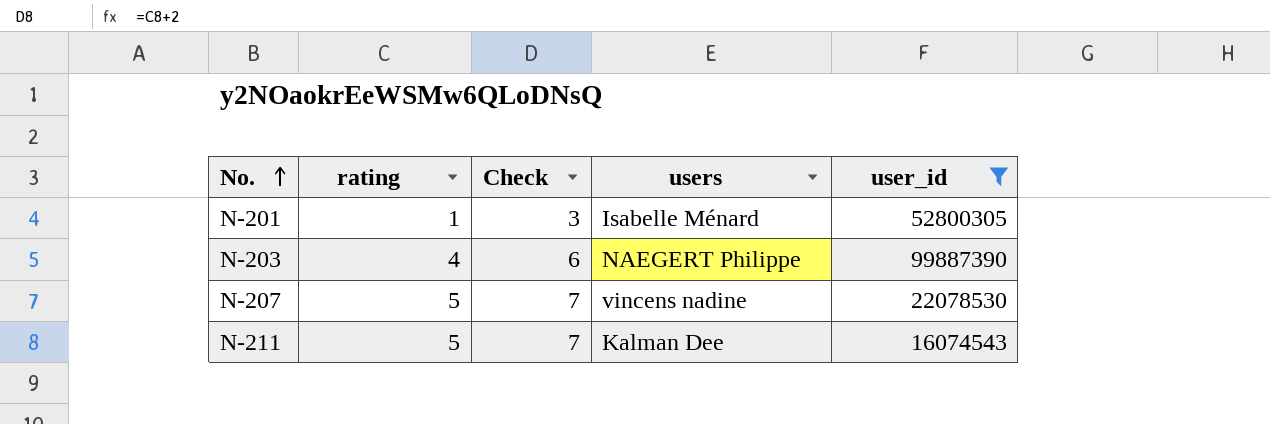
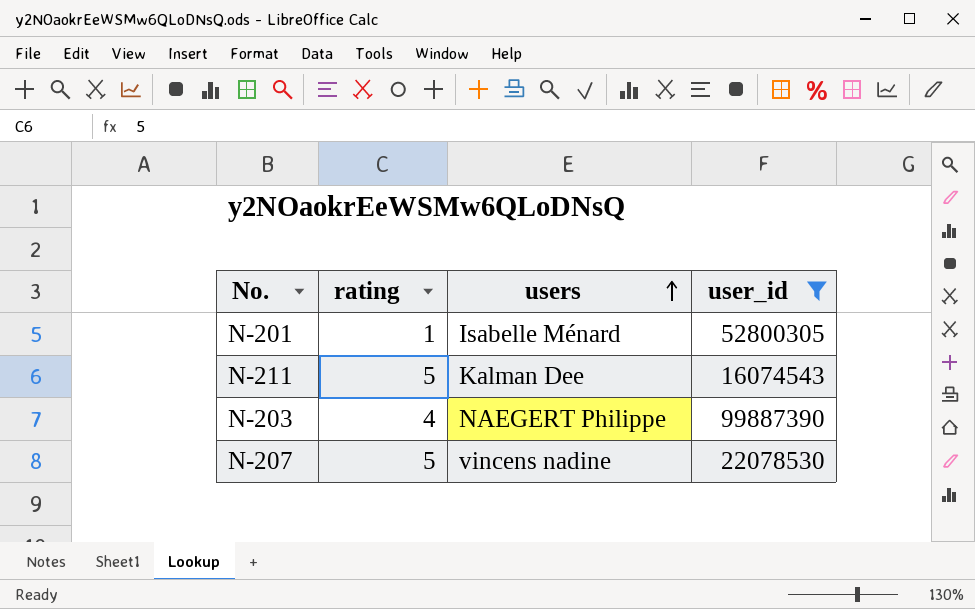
row order: No. ascending -> users ascending
column Check | formula: [rating] + 2 -> none

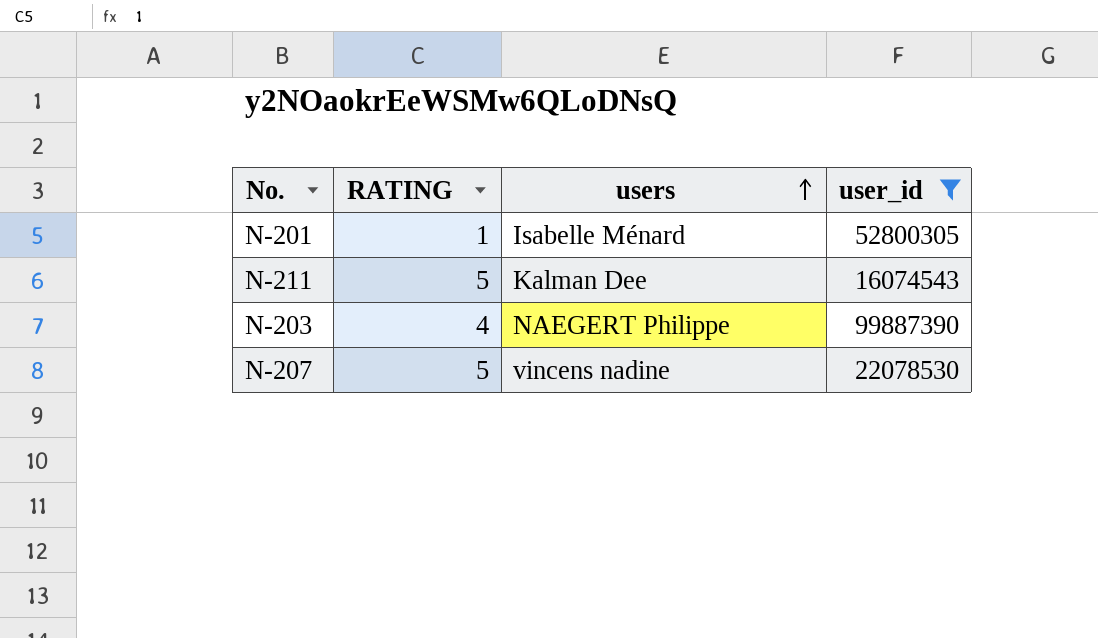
column name: rating -> RATING

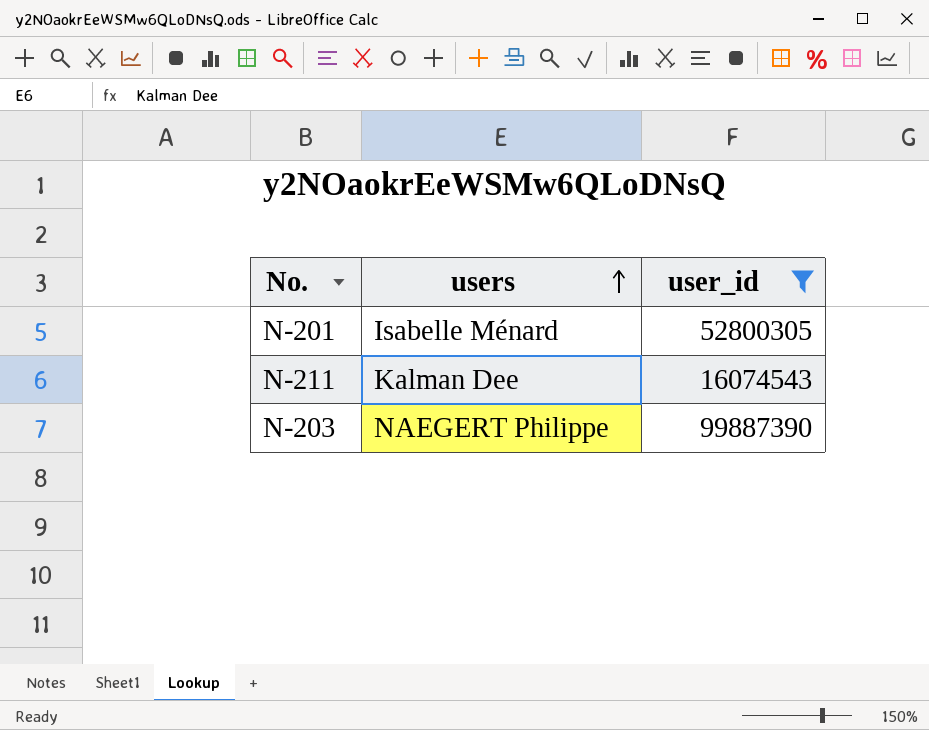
column RATING | position: 2 -> none
row N-207: 5 | vincens nadine | 22078530 -> none

